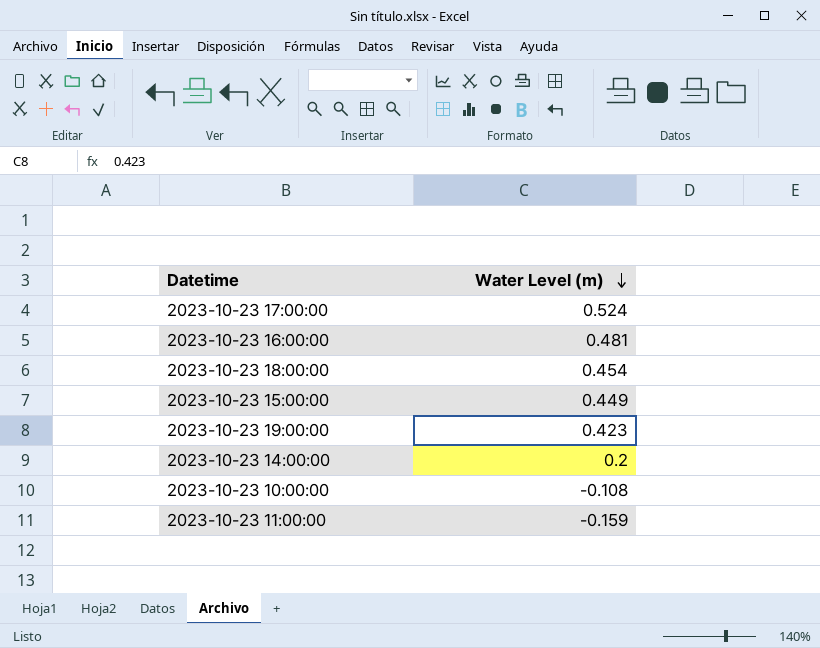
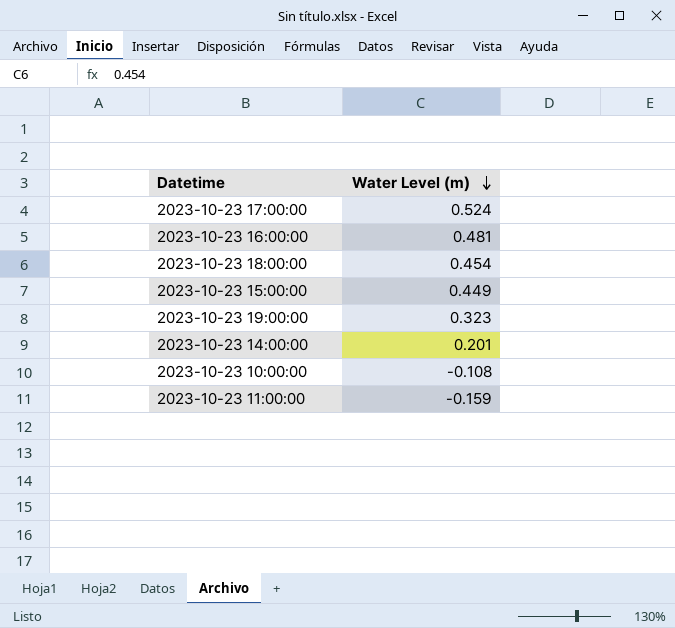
2023-10-23 19:00:00 | Water Level (m): 0.423 -> 0.323
2023-10-23 14:00:00 | Water Level (m): 0.2 -> 0.201

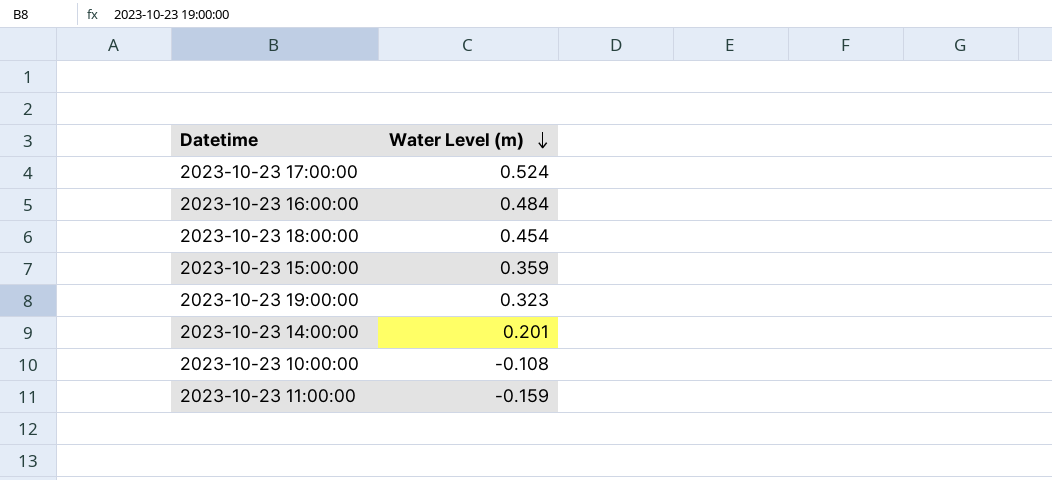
2023-10-23 16:00:00 | Water Level (m): 0.481 -> 0.484
2023-10-23 15:00:00 | Water Level (m): 0.449 -> 0.359

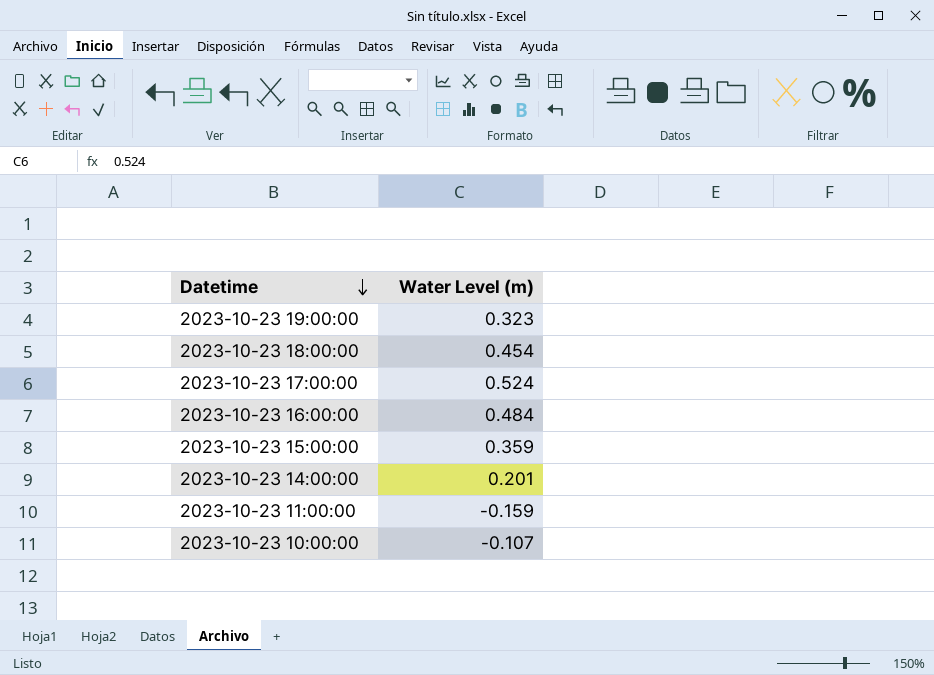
row order: Water Level (m) descending -> Datetime descending
2023-10-23 10:00:00 | Water Level (m): -0.108 -> -0.107

